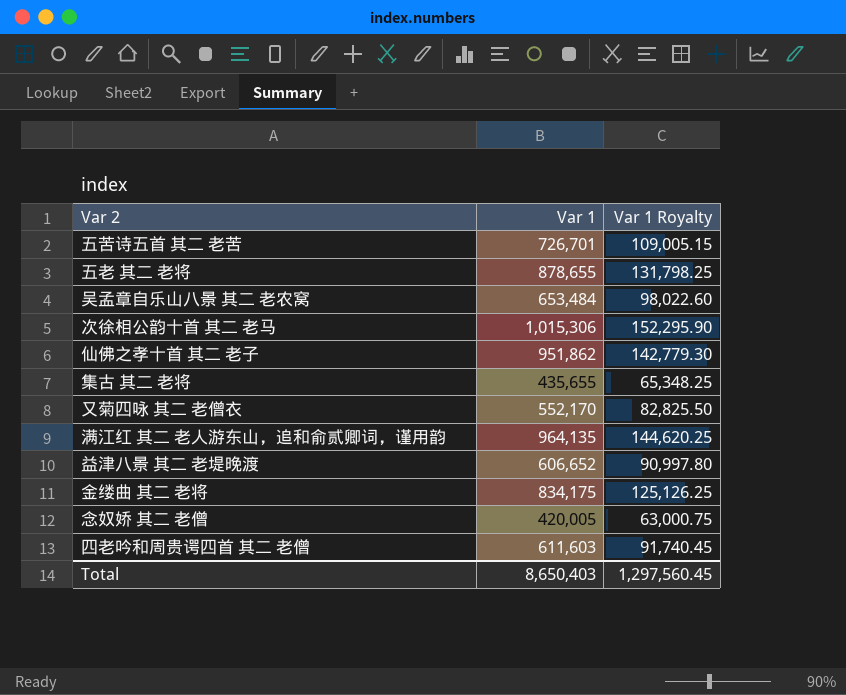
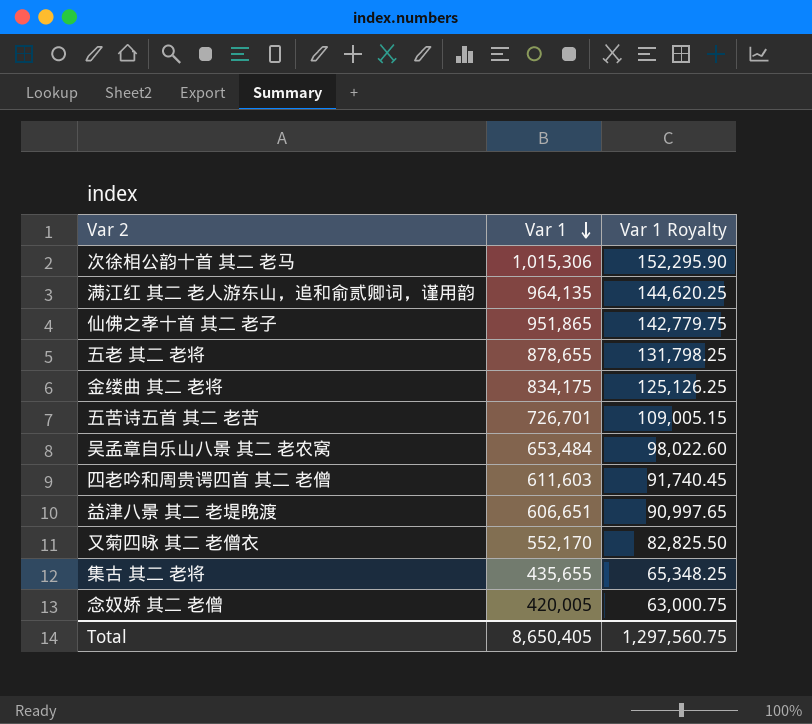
row order: none -> Var 1 descending
仙佛之孝十首 其二 老子 | Var 1: 951,862 -> 951,865
仙佛之孝十首 其二 老子 | Var 1 Royalty: 142,779.30 -> 142,779.75
益津八景 其二 老堤晚渡 | Var 1: 606,652 -> 606,651
益津八景 其二 老堤晚渡 | Var 1 Royalty: 90,997.80 -> 90,997.65
Total | Var 1: 8,650,403 -> 8,650,405
Total | Var 1 Royalty: 1,297,560.45 -> 1,297,560.75

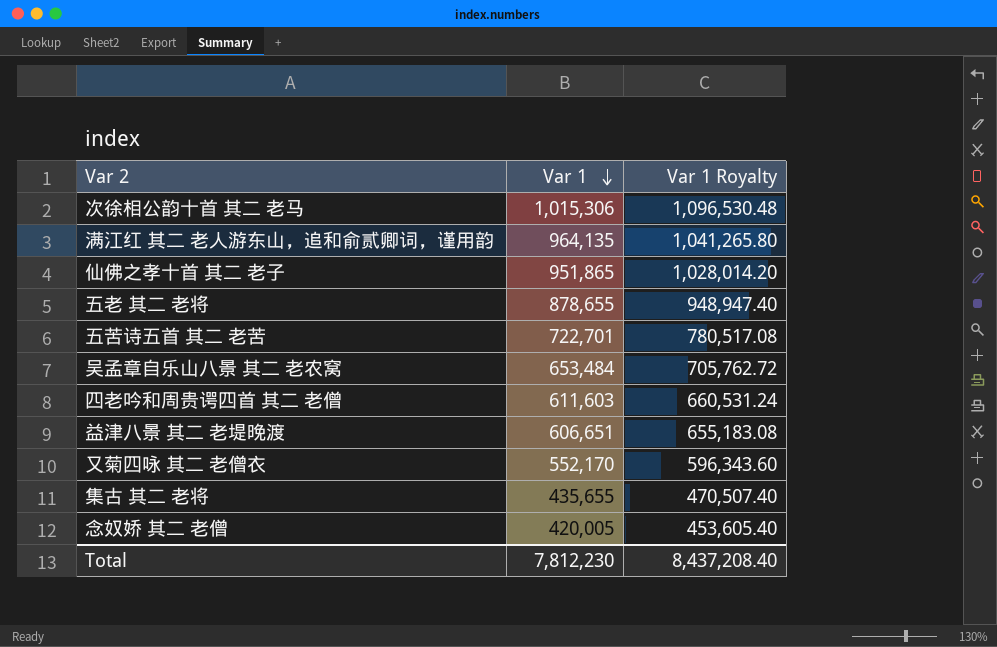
column Var 1 Royalty | formula: [Var 1] * 0.15 -> [Var 1] * 1.08
row 金缕曲 其二 老将: 834,175 | 125,126.25 -> none
五苦诗五首 其二 老苦 | Var 1: 726,701 -> 722,701
Total | Var 1: 8,650,405 -> 7,812,230
Total | Var 1 Royalty: 1,297,560.75 -> 8,437,208.40

